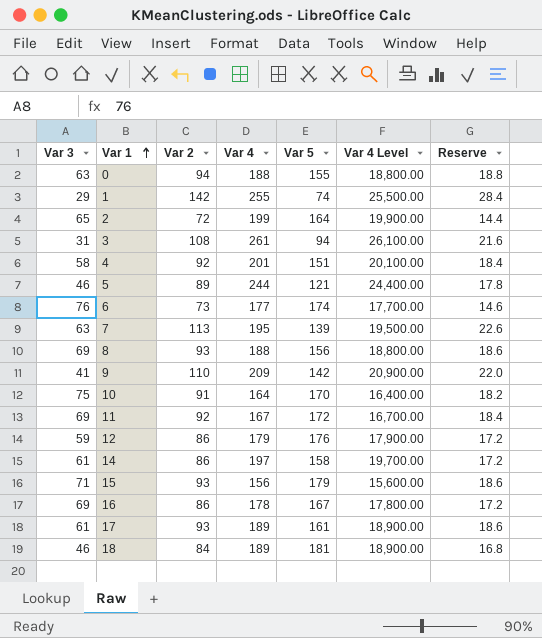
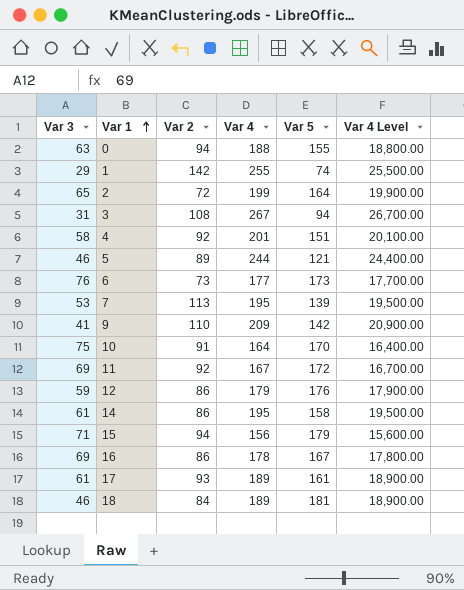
column Reserve | formula: [Var 2] * 0.2 -> none
row 8: 69 | 93 | 188 | 156 | 18,800.00 | 18.6 -> none
3 | Var 4: 261 -> 267
3 | Var 4 Level: 26,100.00 -> 26,700.00
6 | Var 5: 174 -> 173
7 | Var 3: 63 -> 53
14 | Var 4: 197 -> 195
14 | Var 4 Level: 19,700.00 -> 19,500.00
15 | Var 2: 93 -> 94

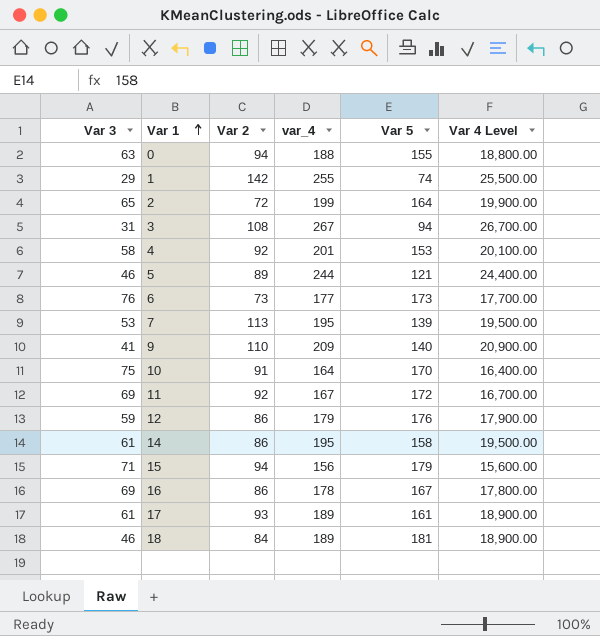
column name: Var 4 -> var_4
4 | Var 5: 151 -> 153
9 | Var 5: 142 -> 140

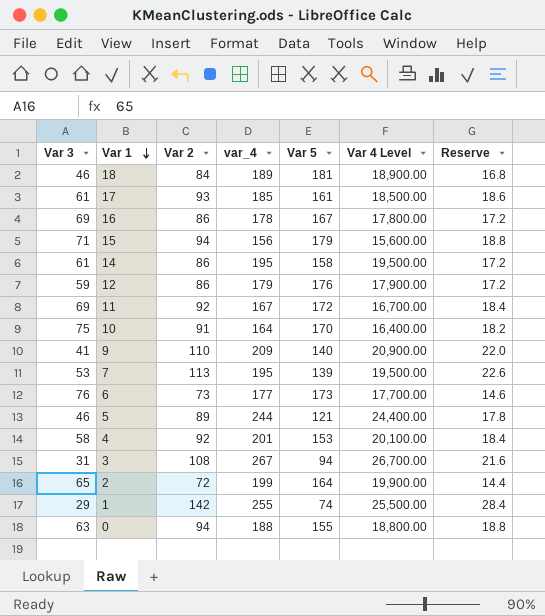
row order: Var 1 ascending -> Var 1 descending
column Reserve | formula: none -> [Var 2] * 0.2
17 | var_4: 189 -> 185
17 | Var 4 Level: 18,900.00 -> 18,500.00

